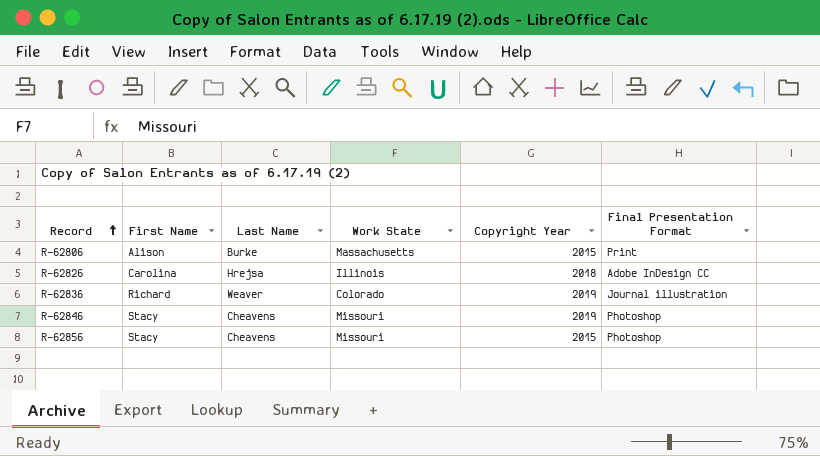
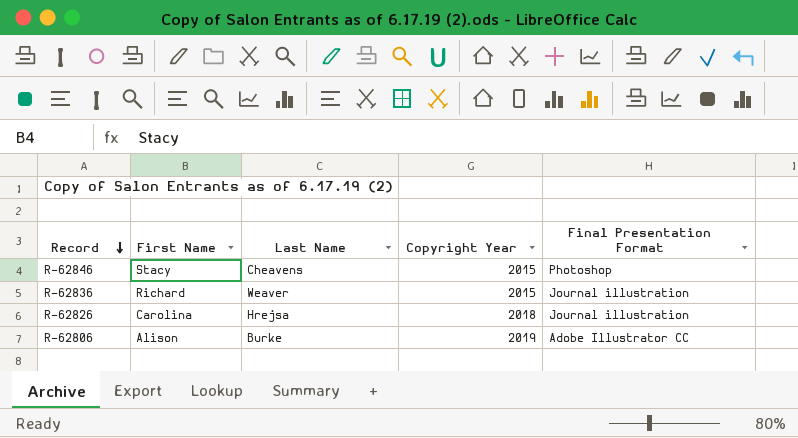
row order: Record ascending -> Record descending
column Work State | position: 4 -> none
row R-62856: Stacy | Cheavens | Missouri | 2015 | Photoshop -> none
R-62846 | Copyright Year: 2019 -> 2015
R-62836 | Copyright Year: 2019 -> 2015
R-62826 | Final Presentation Format: Adobe InDesign CC -> Journal illustration
R-62806 | Copyright Year: 2015 -> 2019
R-62806 | Final Presentation Format: Print -> Adobe Illustrator CC

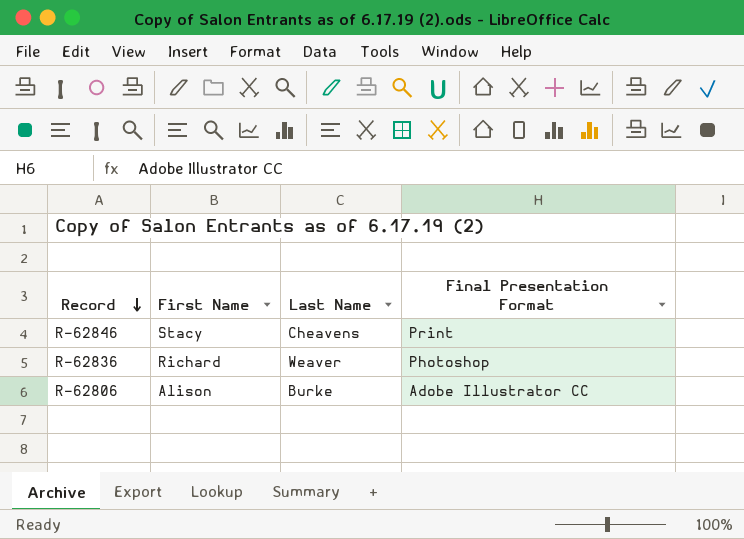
column Copyright Year | position: 4 -> none
row R-62826: Carolina | Hrejsa | 2018 | Journal illustration -> none
R-62846 | Final Presentation Format: Photoshop -> Print
R-62836 | Final Presentation Format: Journal illustration -> Photoshop

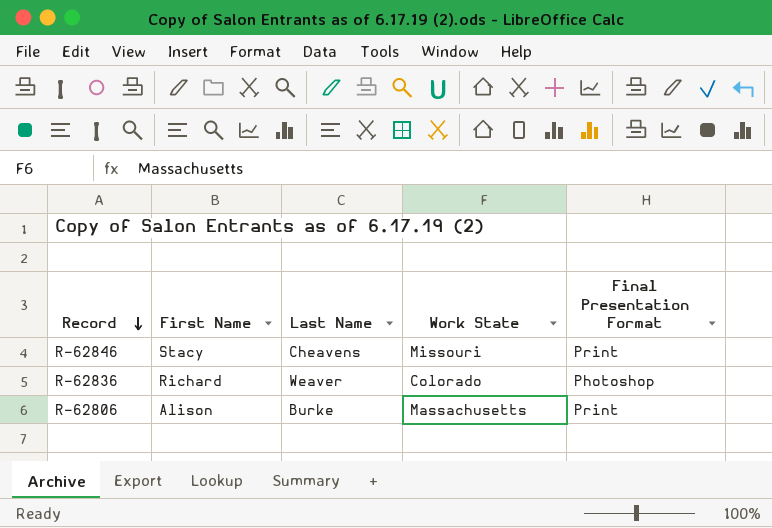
column Work State | position: none -> 4
R-62806 | Final Presentation Format: Adobe Illustrator CC -> Print

